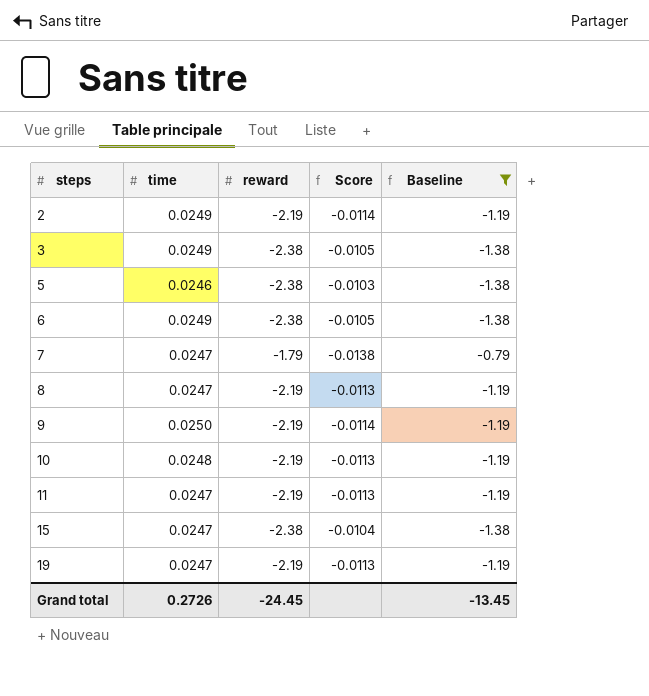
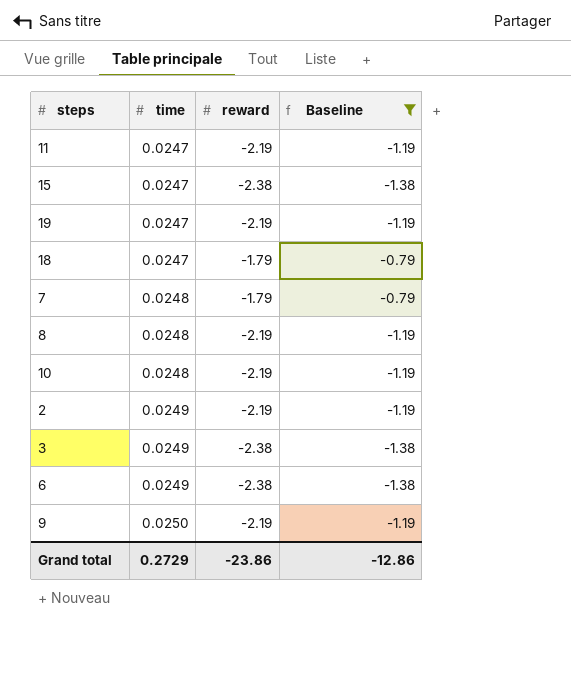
row order: steps ascending -> time ascending
column Score | formula: [time] / [reward] -> none
row 5: 0.0246 | -2.38 | -0.0103 | -1.38 -> none
row 18: none -> 0.0247 | -1.79 | -0.79
7 | time: 0.0247 -> 0.0248
8 | time: 0.0247 -> 0.0248
Grand total | time: 0.2726 -> 0.2729
Grand total | reward: -24.45 -> -23.86
Grand total | Baseline: -13.45 -> -12.86

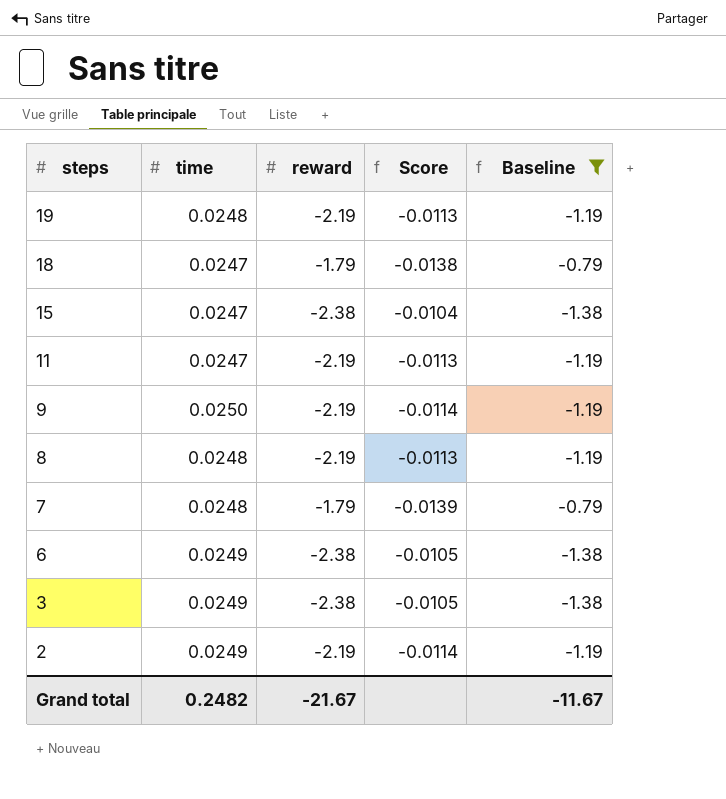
row order: time ascending -> steps descending
column Score | formula: none -> [time] / [reward]
row 10: 0.0248 | -2.19 | -1.19 -> none
19 | time: 0.0247 -> 0.0248
Grand total | time: 0.2729 -> 0.2482
Grand total | reward: -23.86 -> -21.67
Grand total | Baseline: -12.86 -> -11.67

